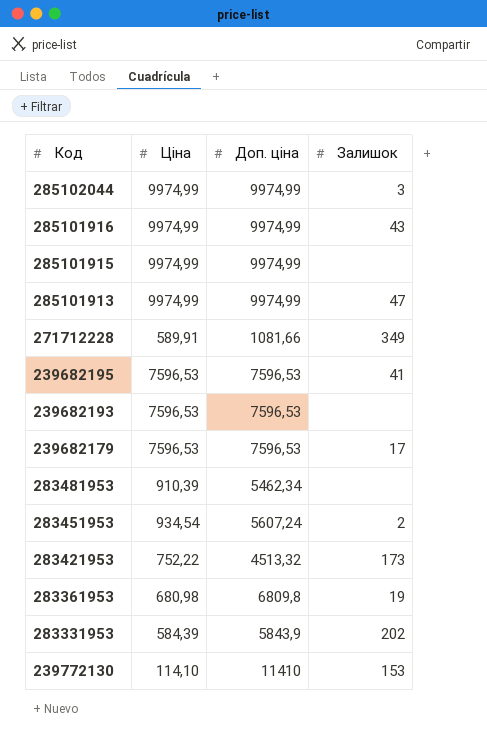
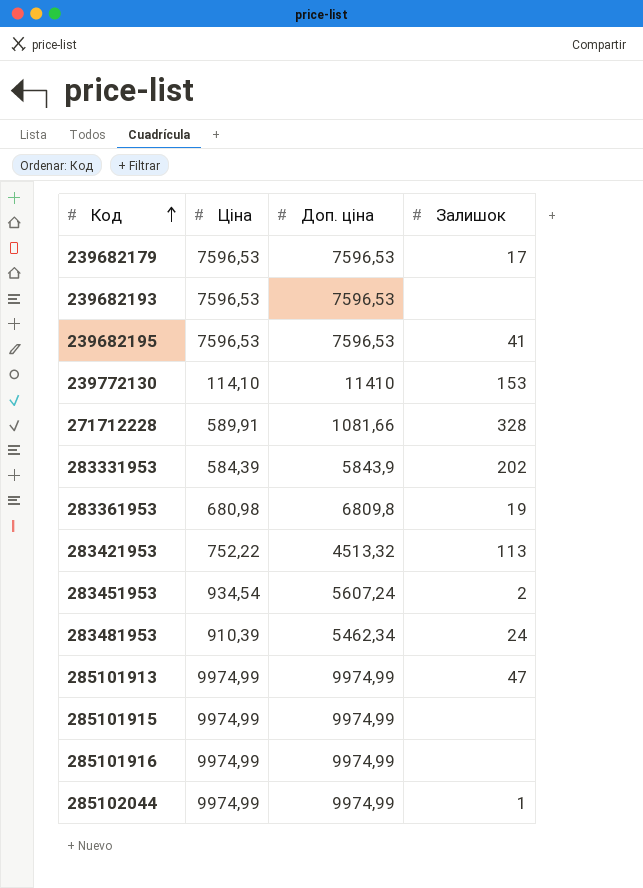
row order: none -> Код ascending
271712228 | Залишок: 349 -> 328
283421953 | Залишок: 173 -> 113
283481953 | Залишок: none -> 24
285101916 | Залишок: 43 -> none
285102044 | Залишок: 3 -> 1

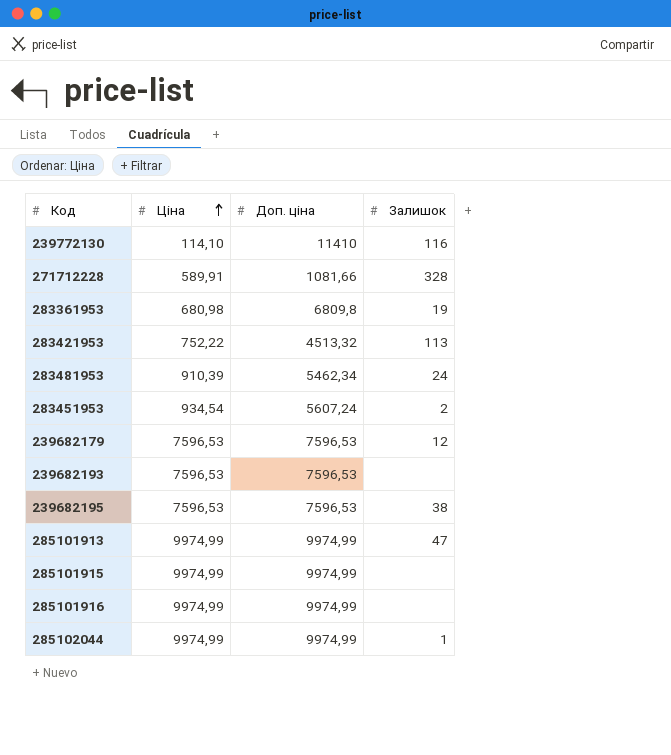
row order: Код ascending -> Ціна ascending
row 283331953: 584,39 | 5843,9 | 202 -> none
239772130 | Залишок: 153 -> 116
239682179 | Залишок: 17 -> 12
239682195 | Залишок: 41 -> 38

